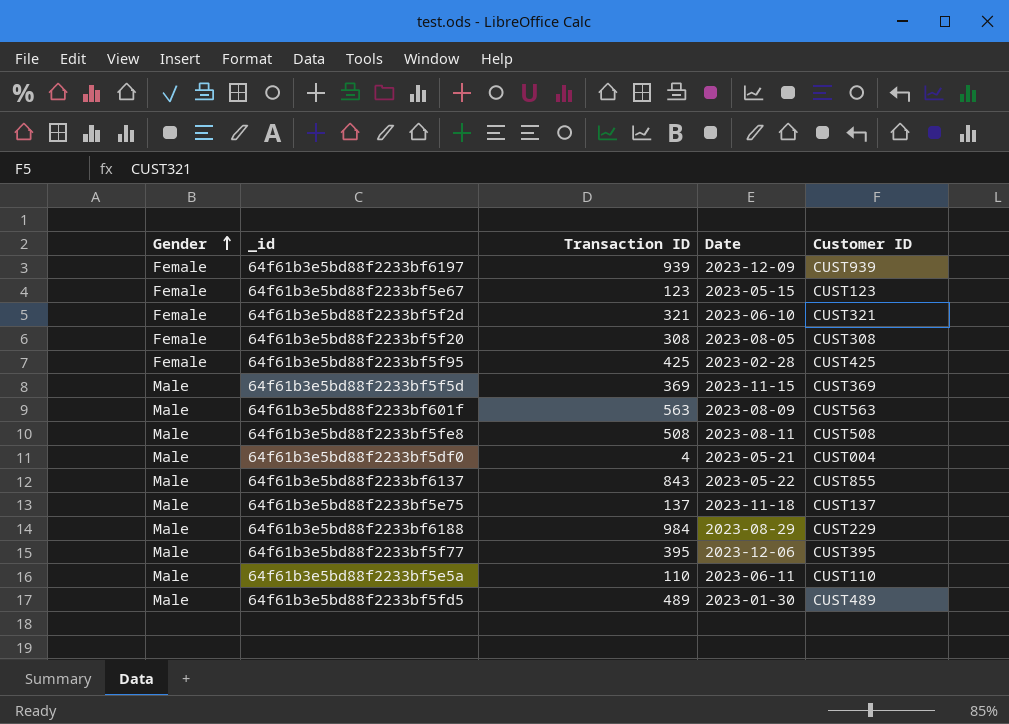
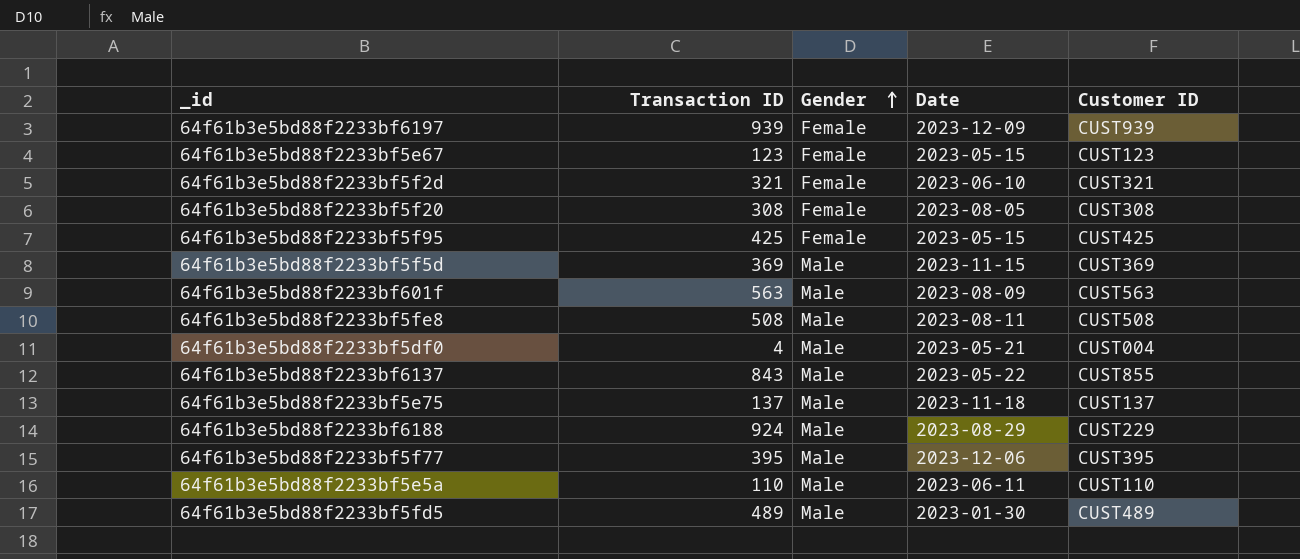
column Gender | position: 1 -> 3
64f61b3e5bd88f2233bf5f95 | Date: 2023-02-28 -> 2023-05-15
64f61b3e5bd88f2233bf6188 | Transaction ID: 984 -> 924

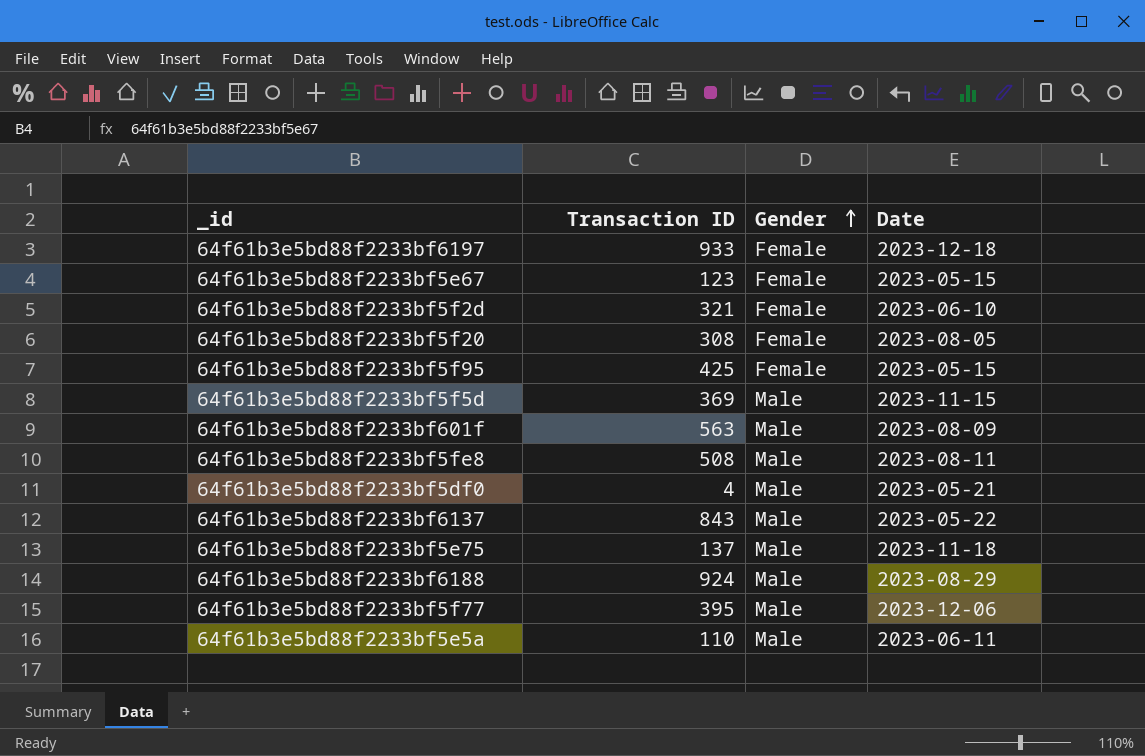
column Customer ID | position: 5 -> none
row 64f61b3e5bd88f2233bf5fd5: 489 | Male | 2023-01-30 | CUST489 -> none
64f61b3e5bd88f2233bf6197 | Transaction ID: 939 -> 933
64f61b3e5bd88f2233bf6197 | Date: 2023-12-09 -> 2023-12-18

